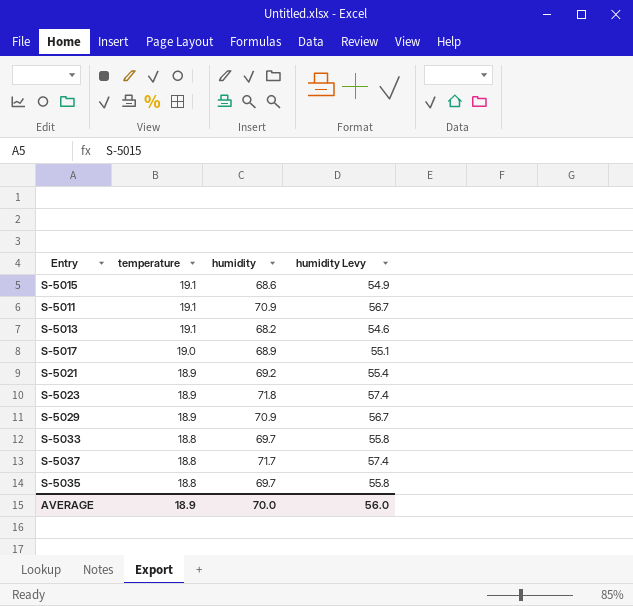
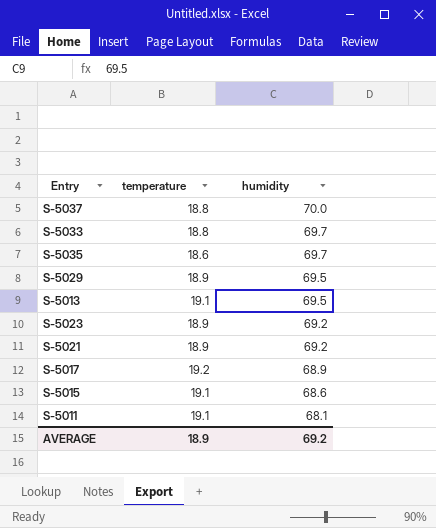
row order: temperature descending -> humidity descending
column humidity Levy | formula: [humidity] * 0.8 -> none
S-5037 | humidity: 71.7 -> 70.0
S-5035 | temperature: 18.8 -> 18.6
S-5029 | humidity: 70.9 -> 69.5
S-5013 | humidity: 68.2 -> 69.5
S-5023 | humidity: 71.8 -> 69.2
S-5017 | temperature: 19.0 -> 19.2
S-5011 | humidity: 70.9 -> 68.1
AVERAGE | humidity: 70.0 -> 69.2

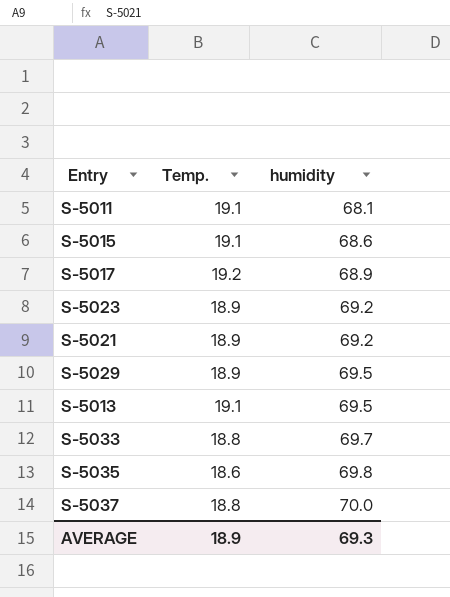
row order: humidity descending -> humidity ascending
column name: temperature -> Temp.
S-5035 | humidity: 69.7 -> 69.8
AVERAGE | humidity: 69.2 -> 69.3

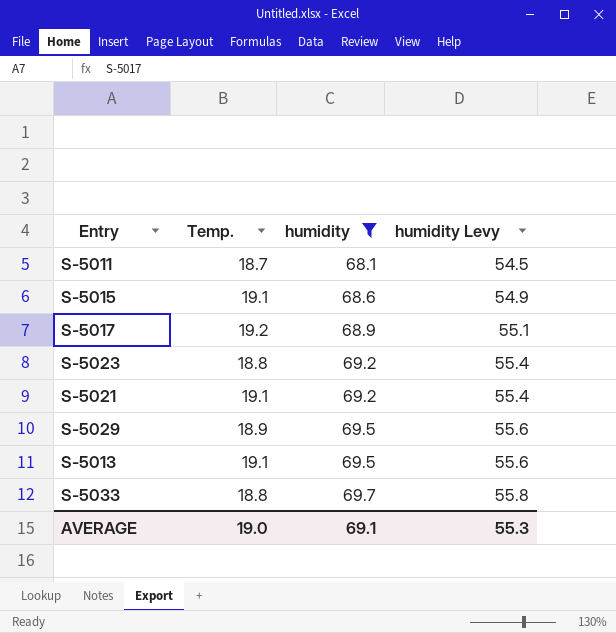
filter: none -> humidity <= 69.7
column humidity Levy | formula: none -> [humidity] * 0.8
S-5011 | Temp.: 19.1 -> 18.7
S-5023 | Temp.: 18.9 -> 18.8
S-5021 | Temp.: 18.9 -> 19.1
AVERAGE | Temp.: 18.9 -> 19.0
AVERAGE | humidity: 69.3 -> 69.1

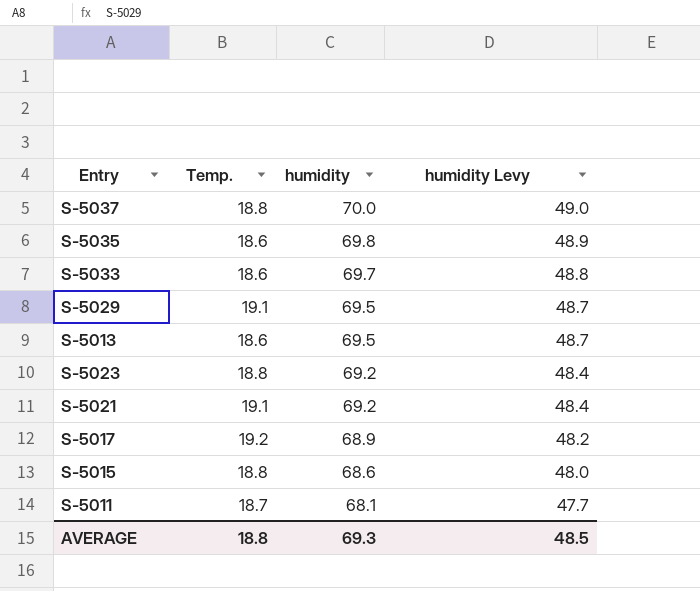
filter: humidity <= 69.7 -> none
row order: humidity ascending -> humidity descending
column humidity Levy | formula: [humidity] * 0.8 -> [humidity] * 0.7
S-5033 | Temp.: 18.8 -> 18.6
S-5029 | Temp.: 18.9 -> 19.1
S-5013 | Temp.: 19.1 -> 18.6
S-5015 | Temp.: 19.1 -> 18.8
AVERAGE | Temp.: 19.0 -> 18.8
AVERAGE | humidity: 69.1 -> 69.3
AVERAGE | humidity Levy: 55.3 -> 48.5

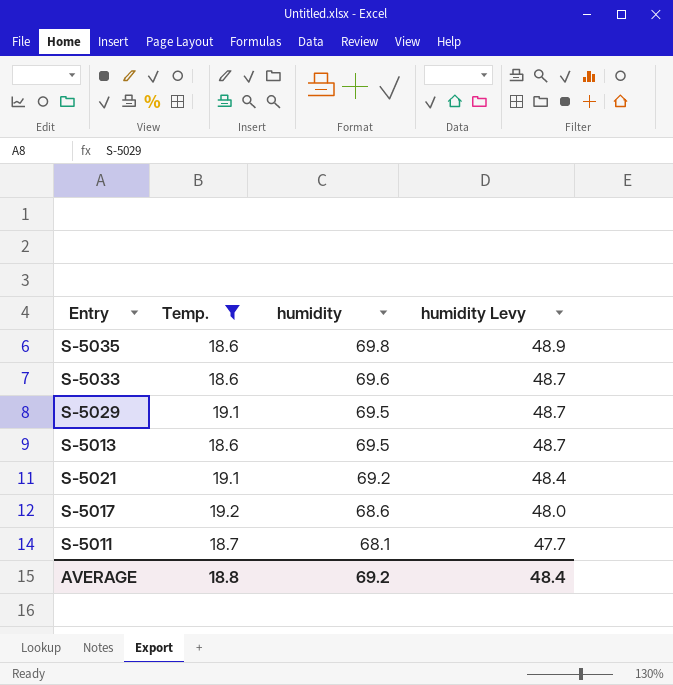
filter: none -> Temp. != 18.8
S-5033 | humidity: 69.7 -> 69.6
S-5033 | humidity Levy: 48.8 -> 48.7
S-5017 | humidity: 68.9 -> 68.6
S-5017 | humidity Levy: 48.2 -> 48.0
AVERAGE | humidity: 69.3 -> 69.2
AVERAGE | humidity Levy: 48.5 -> 48.4

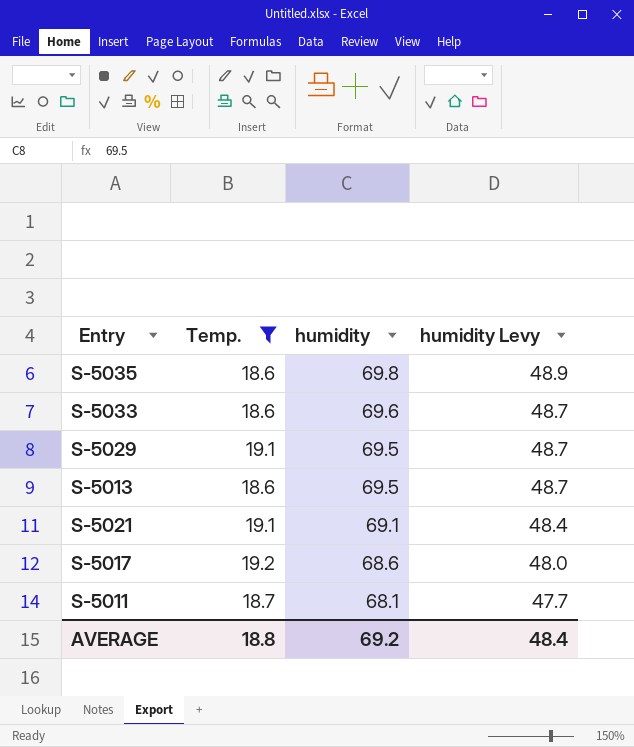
S-5021 | humidity: 69.2 -> 69.1

